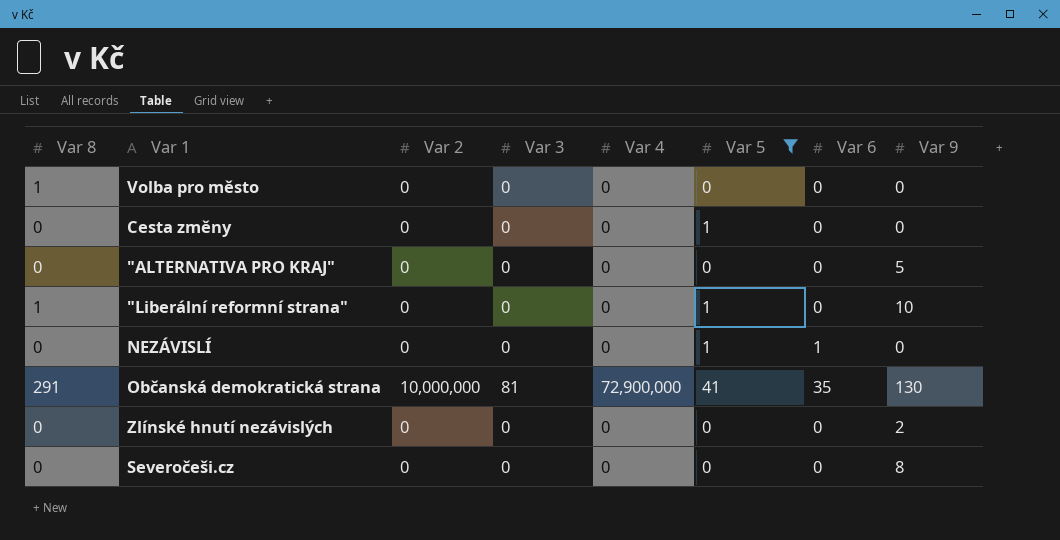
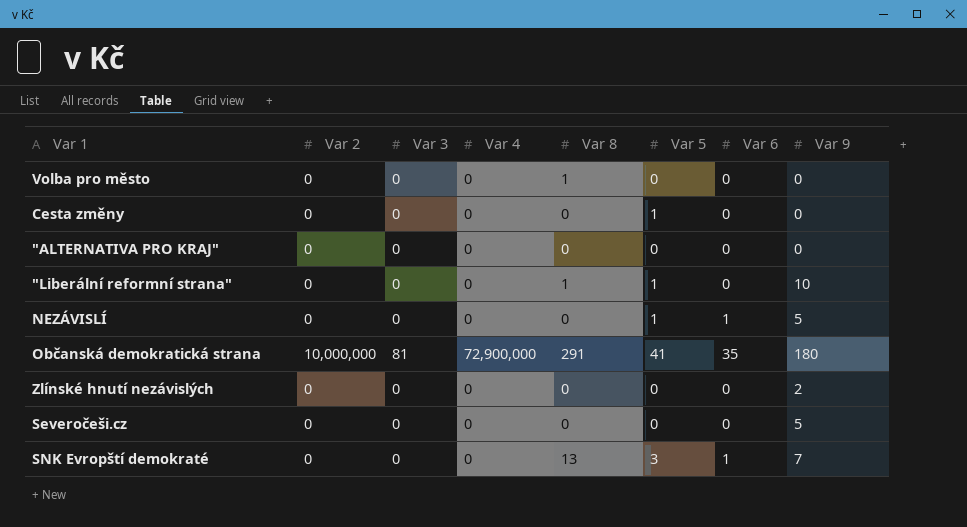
filter: Var 5 != 3 -> none
column Var 8 | position: 1 -> 5
"ALTERNATIVA PRO KRAJ" | Var 9: 5 -> 0
NEZÁVISLÍ | Var 9: 0 -> 5
Občanská demokratická strana | Var 9: 130 -> 180
Severočeši.cz | Var 9: 8 -> 5

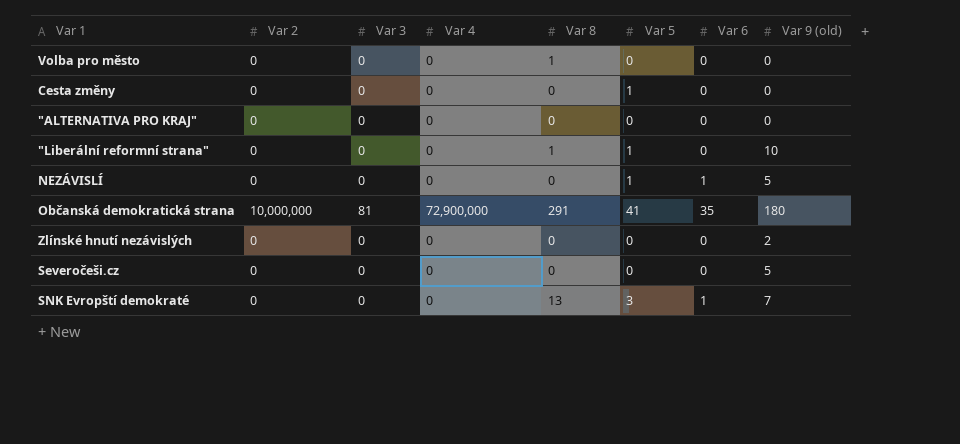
column name: Var 9 -> Var 9 (old)

